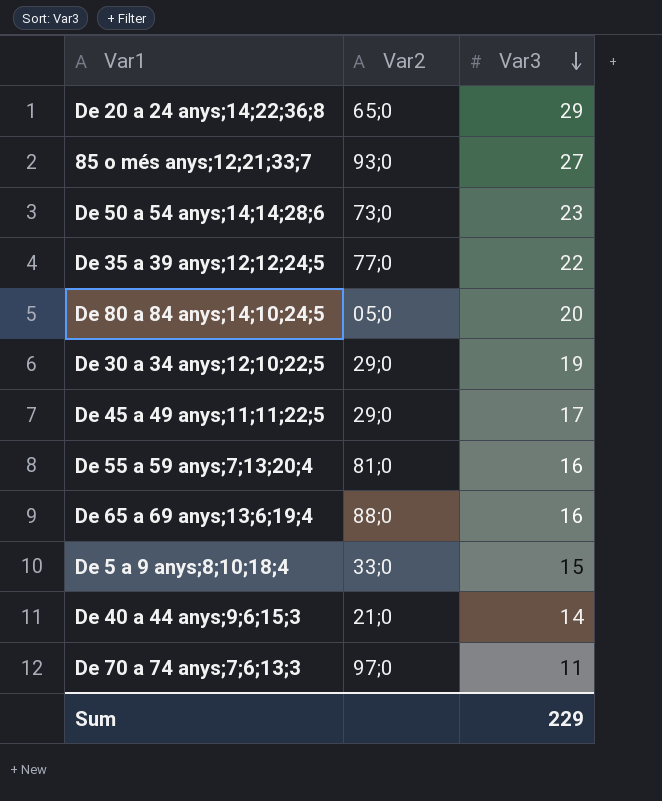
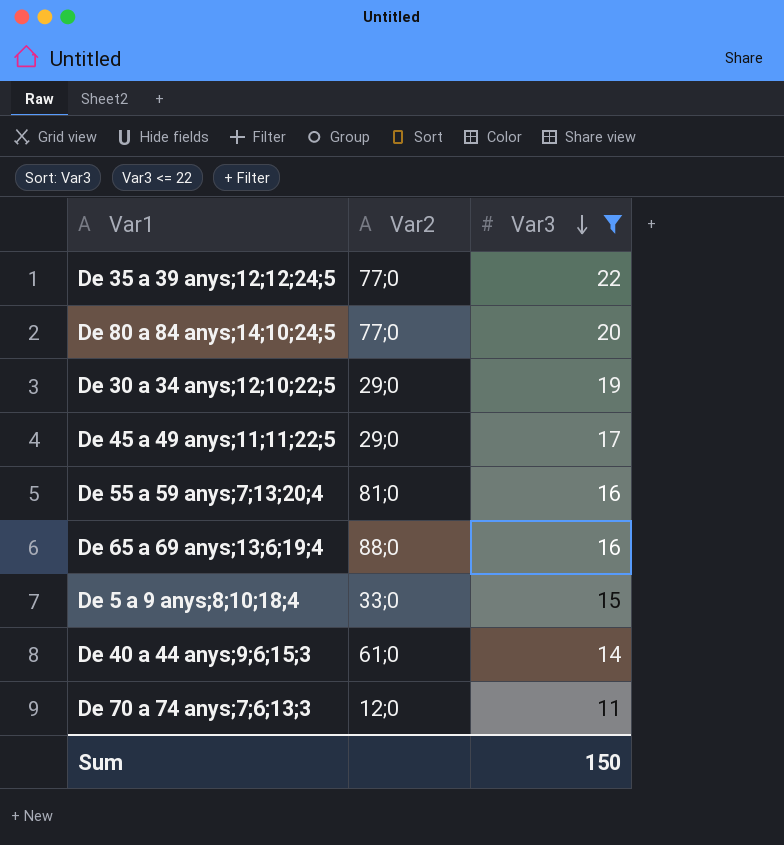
filter: none -> Var3 <= 22
De 80 a 84 anys;14;10;24;5 | Var2: 05;0 -> 77;0
De 40 a 44 anys;9;6;15;3 | Var2: 21;0 -> 61;0
De 70 a 74 anys;7;6;13;3 | Var2: 97;0 -> 12;0
Sum | Var3: 229 -> 150

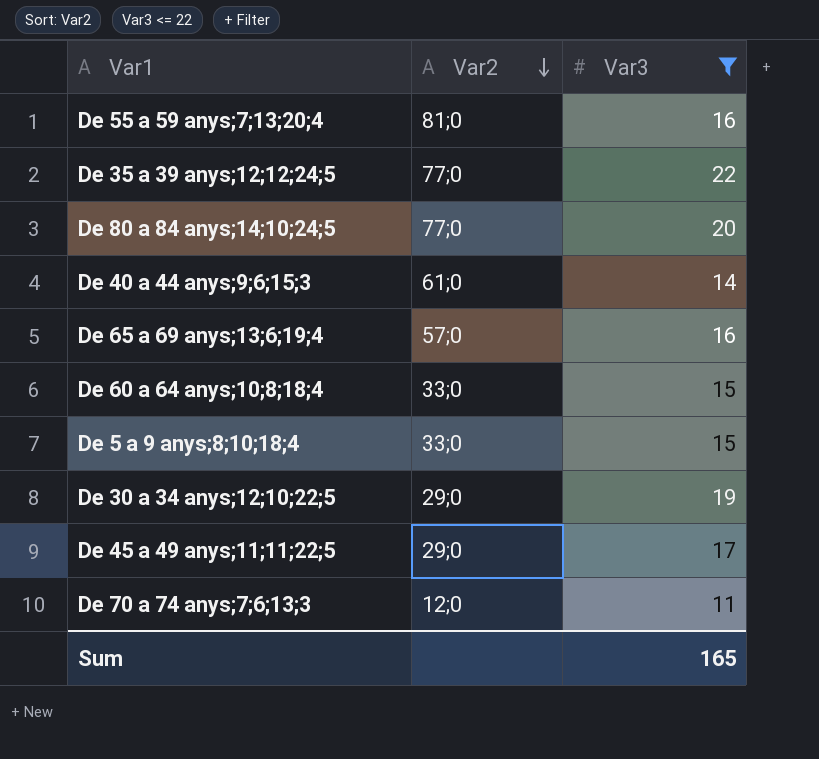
row order: Var3 descending -> Var2 descending
De 65 a 69 anys;13;6;19;4 | Var2: 88;0 -> 57;0
row De 60 a 64 anys;10;8;18;4: none -> 33;0 | 15
Sum | Var3: 150 -> 165

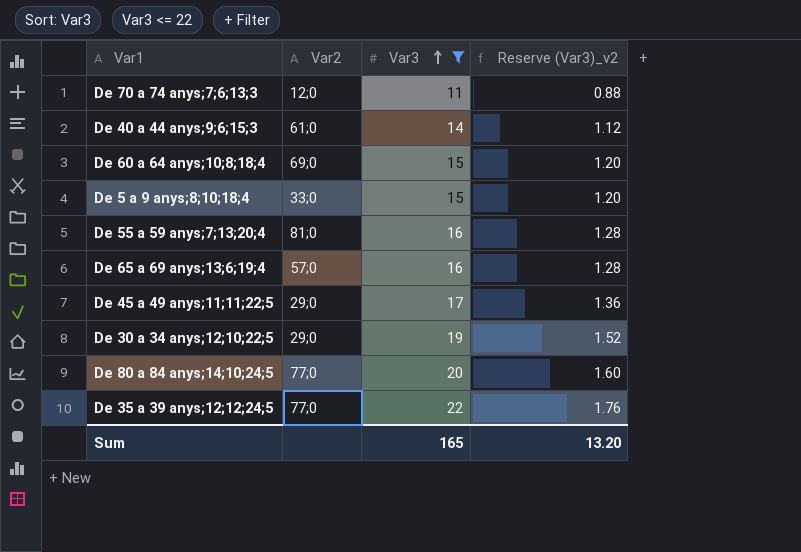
row order: Var2 descending -> Var3 ascending
column Reserve (Var3)_v2 | formula: none -> [Var3] * 0.08
De 60 a 64 anys;10;8;18;4 | Var2: 33;0 -> 69;0

